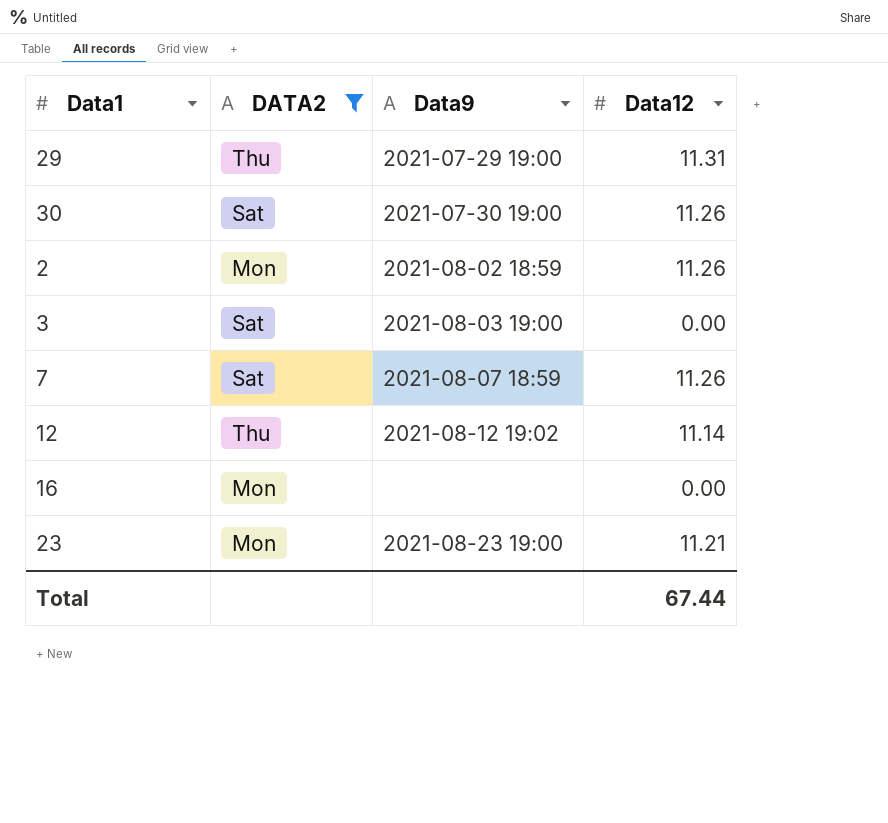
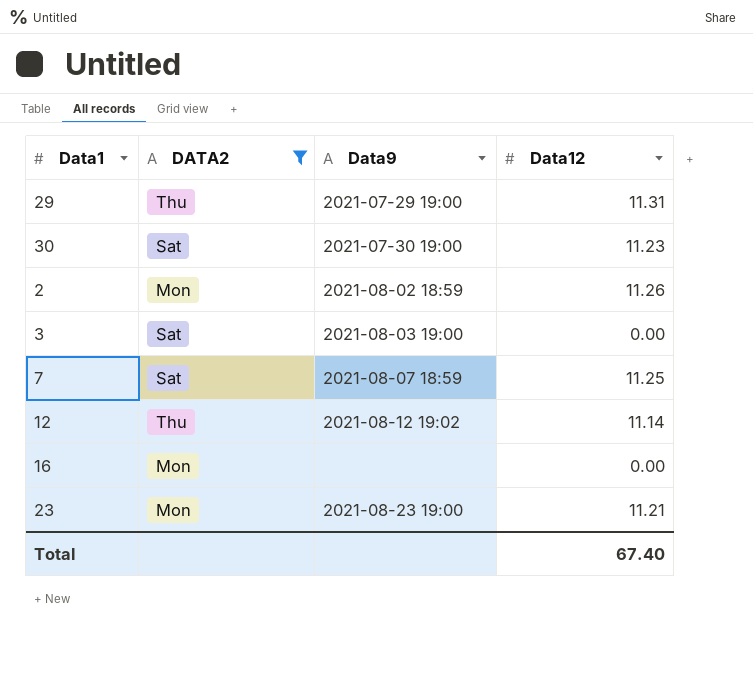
30 | Data12: 11.26 -> 11.23
7 | Data12: 11.26 -> 11.25
Total | Data12: 67.44 -> 67.40

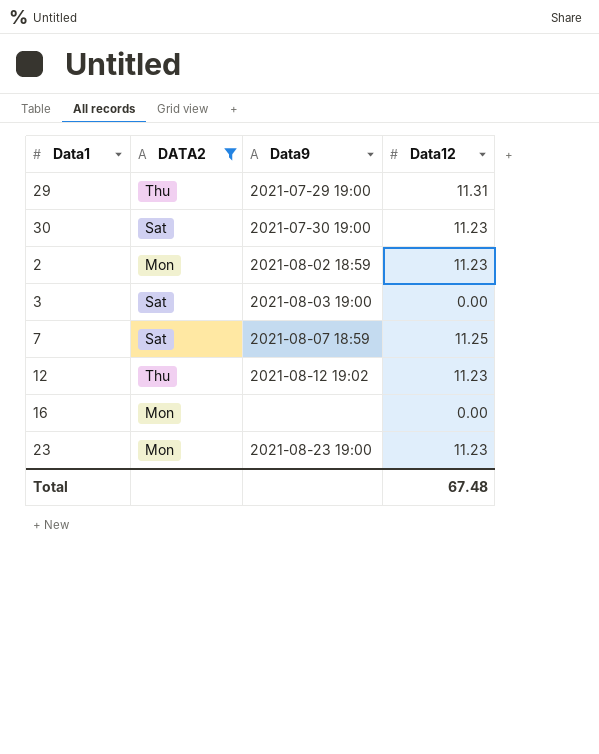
2 | Data12: 11.26 -> 11.23
12 | Data12: 11.14 -> 11.23
23 | Data12: 11.21 -> 11.23
Total | Data12: 67.40 -> 67.48

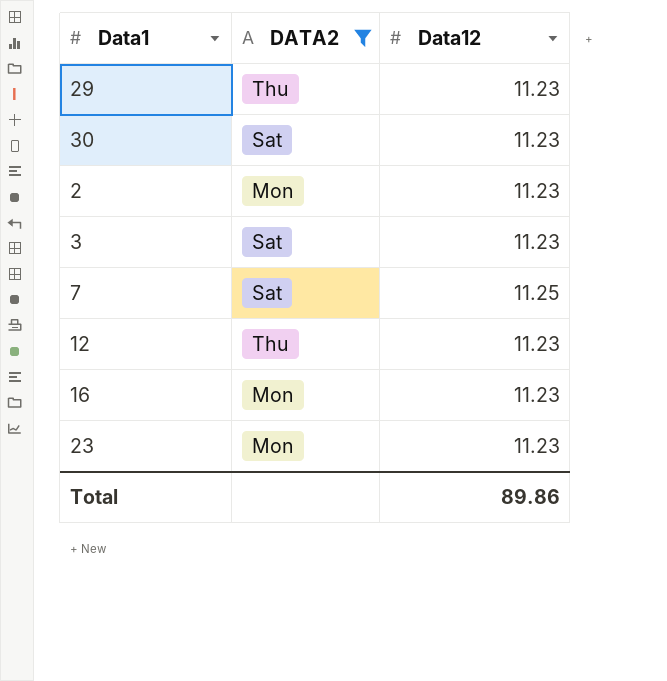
column Data9 | position: 3 -> none
29 | Data12: 11.31 -> 11.23
3 | Data12: 0.00 -> 11.23
16 | Data12: 0.00 -> 11.23
Total | Data12: 67.48 -> 89.86

